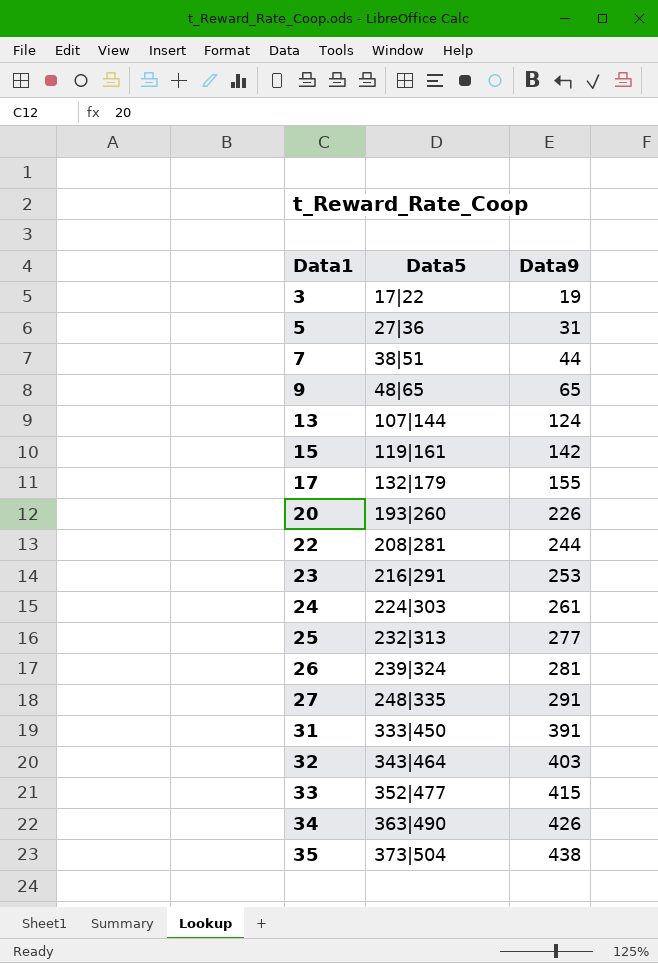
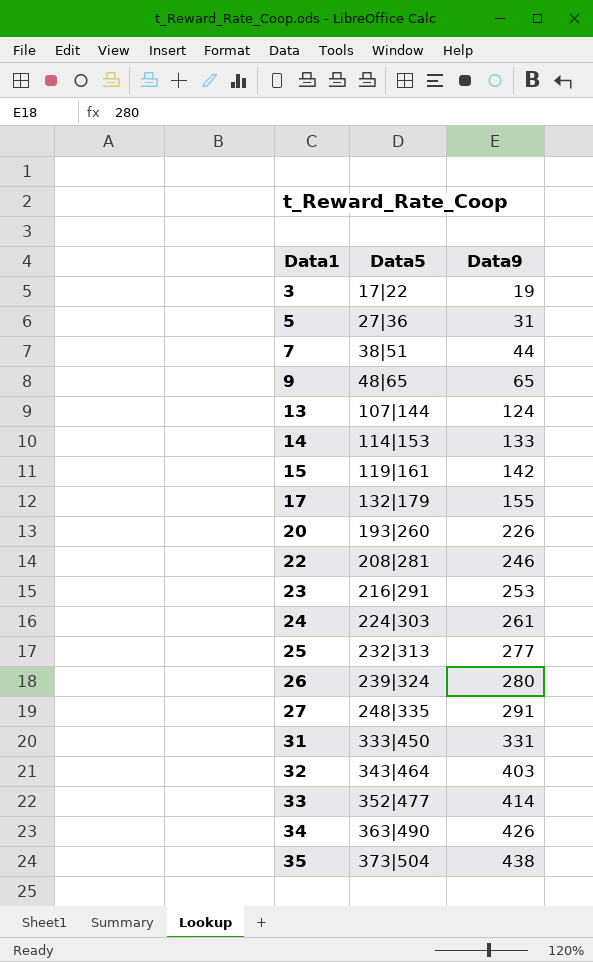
row 14: none -> 114|153 | 133
22 | Data9: 244 -> 246
26 | Data9: 281 -> 280
31 | Data9: 391 -> 331
33 | Data9: 415 -> 414

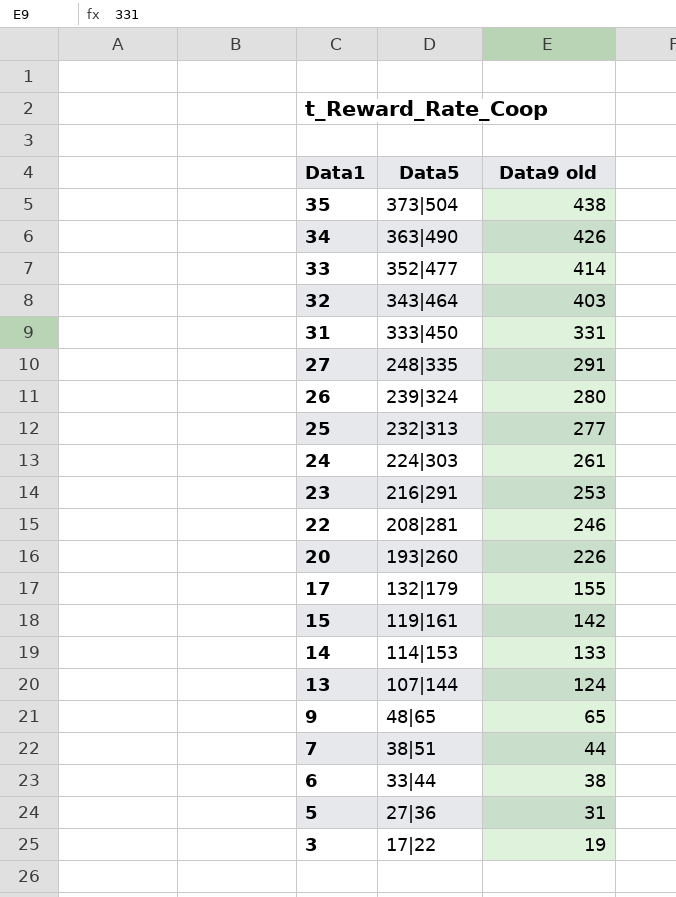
row order: Data1 ascending -> Data1 descending
column name: Data9 -> Data9 old
row 6: none -> 33|44 | 38

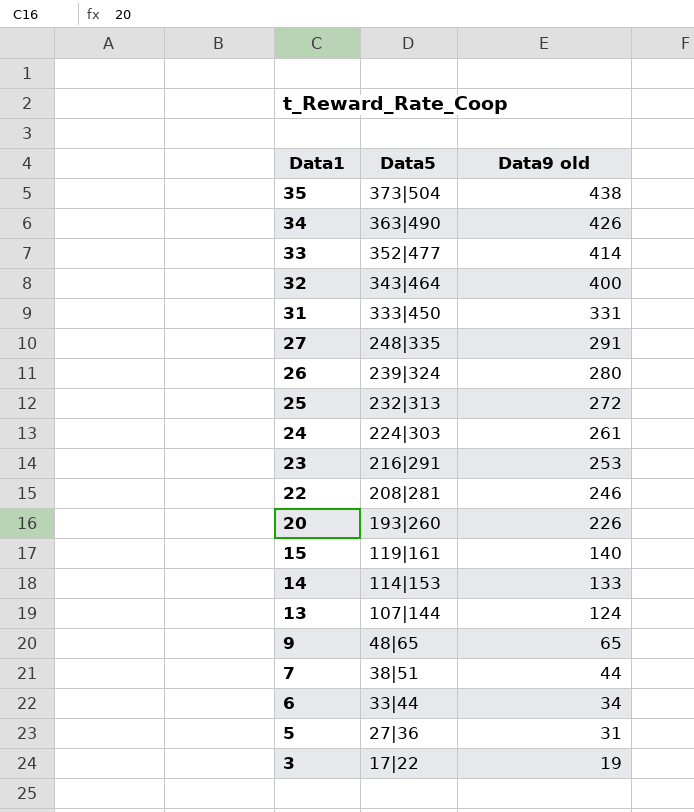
row 17: 132|179 | 155 -> none
32 | Data9 old: 403 -> 400
25 | Data9 old: 277 -> 272
15 | Data9 old: 142 -> 140
6 | Data9 old: 38 -> 34

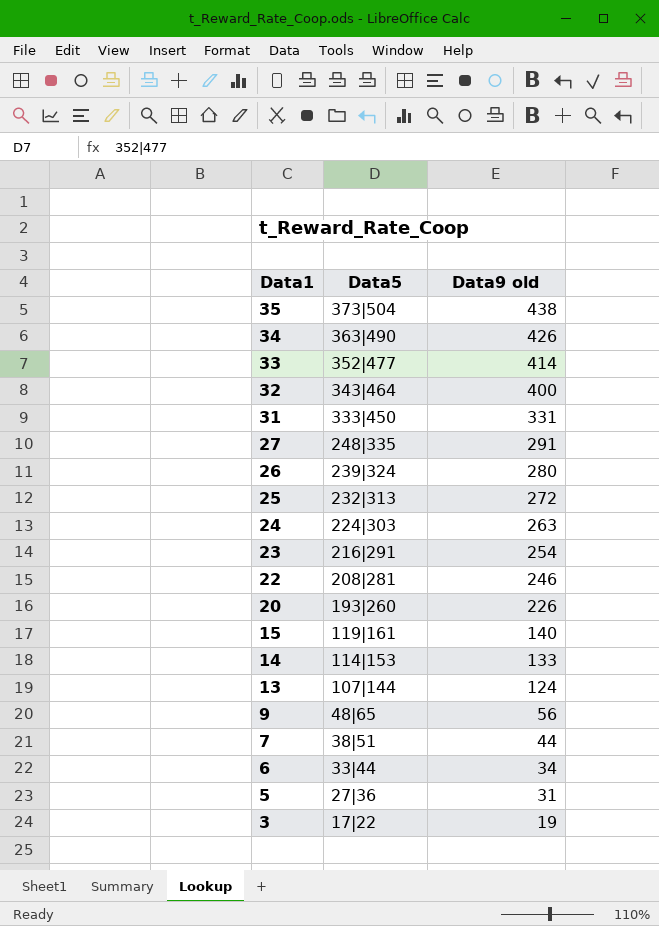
24 | Data9 old: 261 -> 263
23 | Data9 old: 253 -> 254
9 | Data9 old: 65 -> 56

